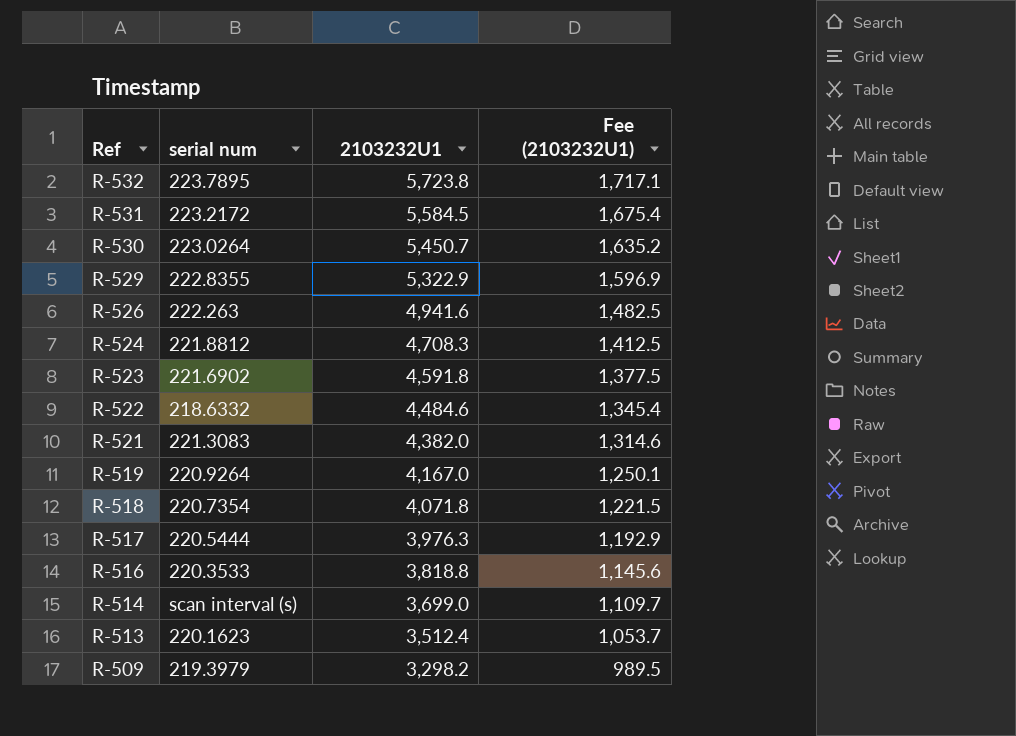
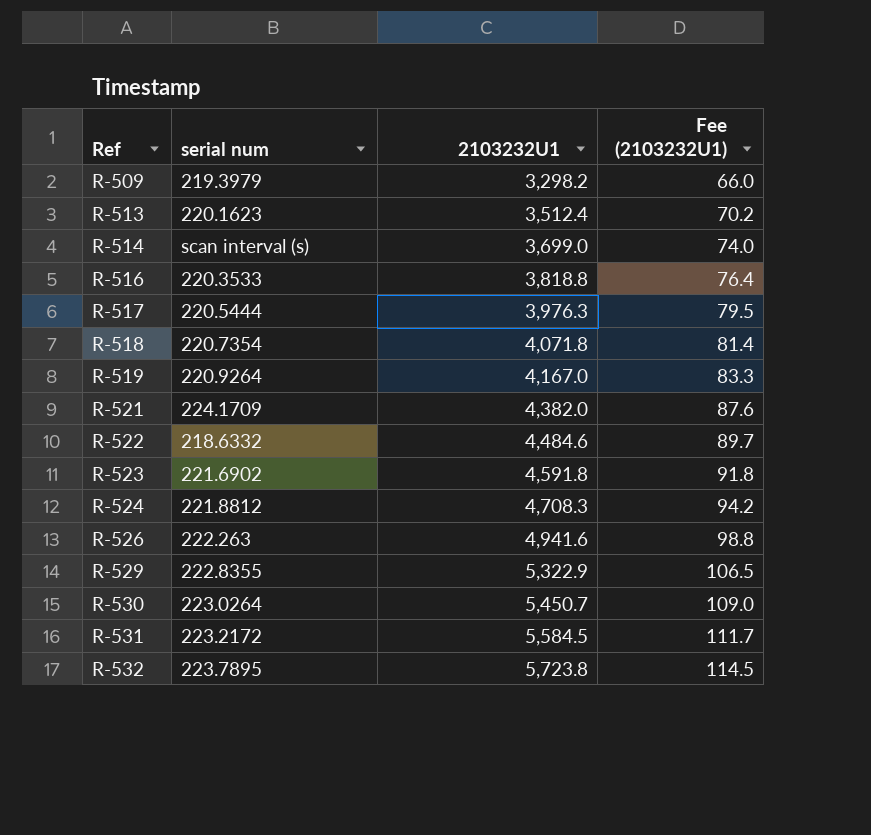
row order: Ref descending -> Ref ascending
column Fee (2103232U1) | formula: [2103232U1] * 0.3 -> [2103232U1] * 0.02
R-521 | serial num: 221.3083 -> 224.1709

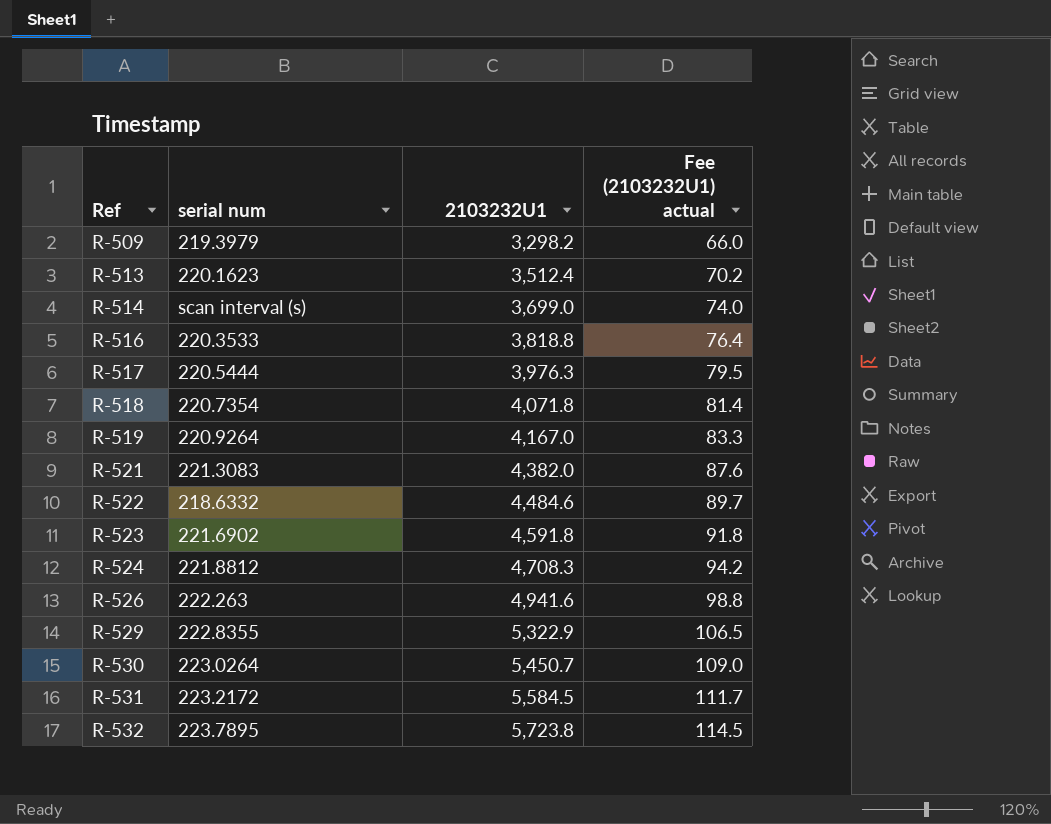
column name: Fee (2103232U1) -> Fee (2103232U1) actual
R-521 | serial num: 224.1709 -> 221.3083

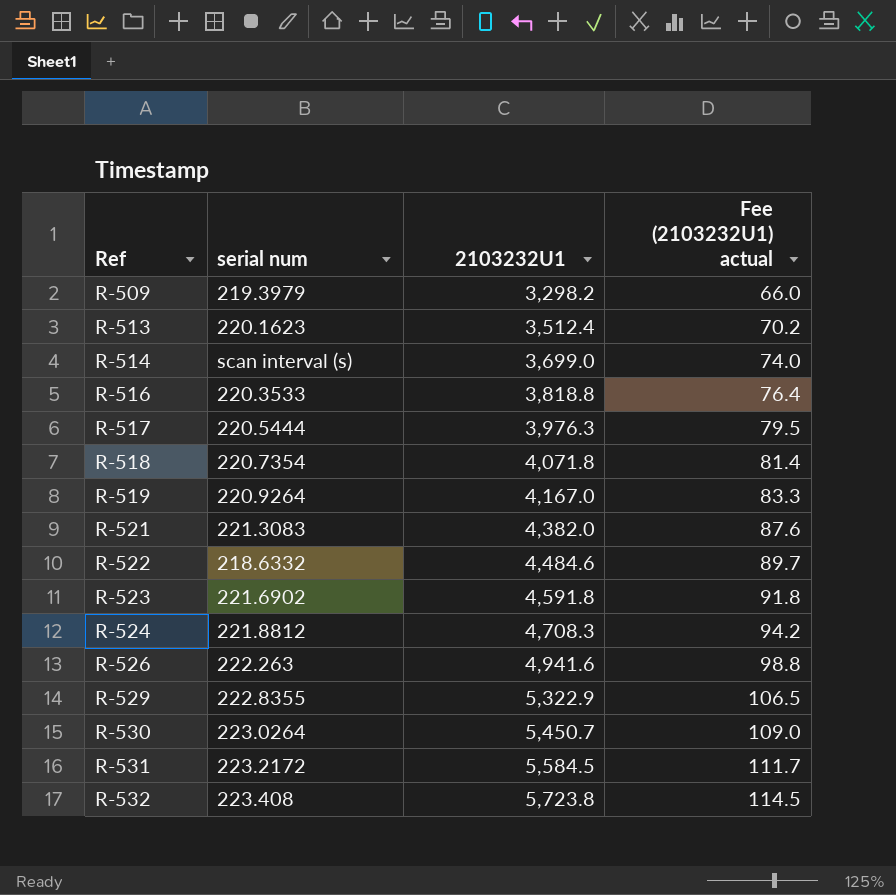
R-532 | serial num: 223.7895 -> 223.408

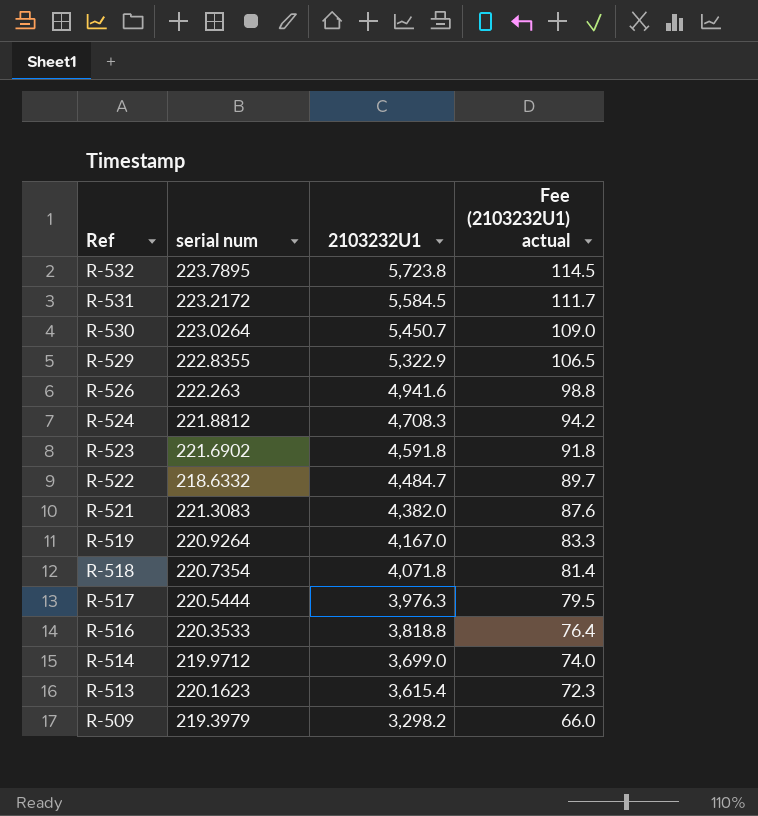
row order: Ref ascending -> Ref descending
R-532 | serial num: 223.408 -> 223.7895
R-522 | 2103232U1: 4,484.6 -> 4,484.7
R-514 | serial num: scan interval (s) -> 219.9712
R-513 | 2103232U1: 3,512.4 -> 3,615.4
R-513 | Fee (2103232U1) actual: 70.2 -> 72.3

